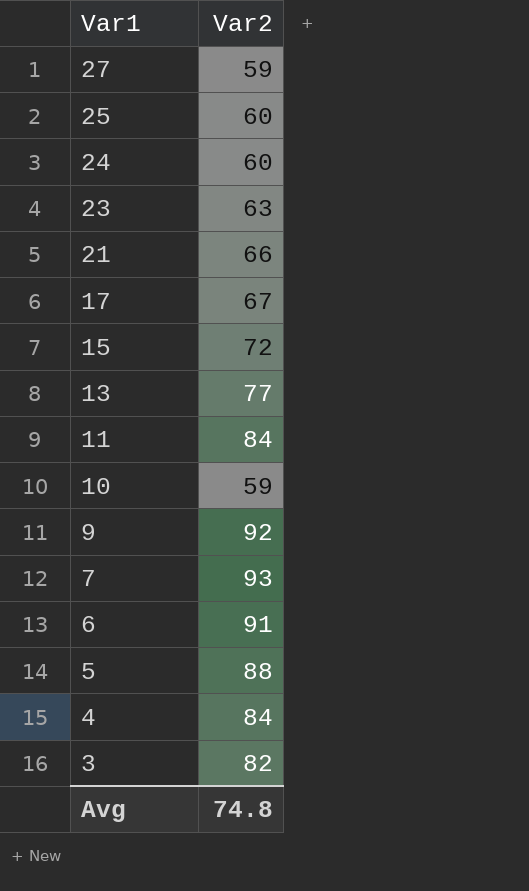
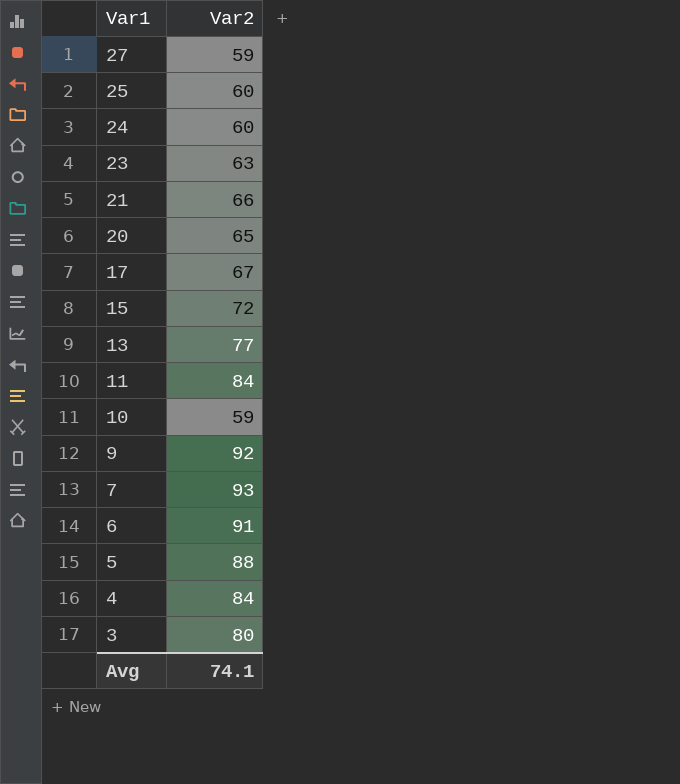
row 20: none -> 65
3 | Var2: 82 -> 80
Avg | Var2: 74.8 -> 74.1

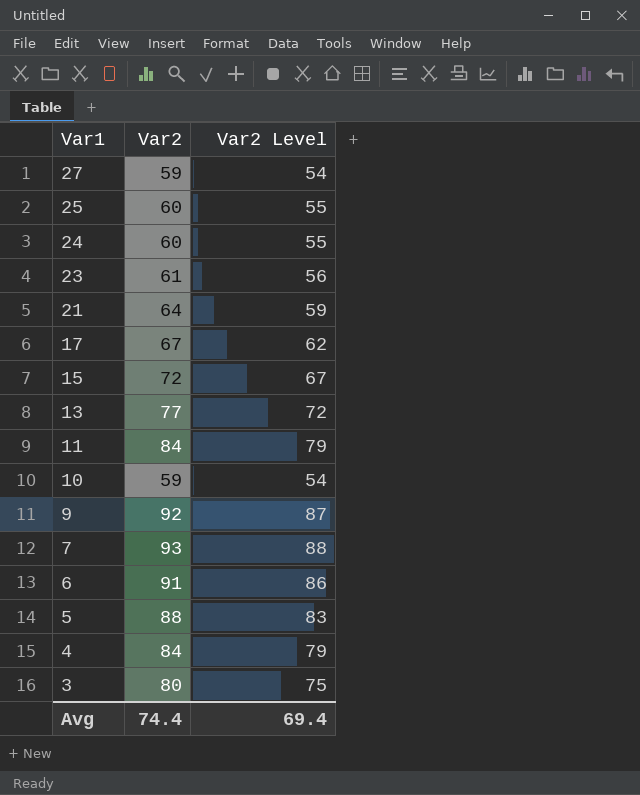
column Var2 Level | formula: none -> [Var2] - 5
row 20: 65 -> none
23 | Var2: 63 -> 61
21 | Var2: 66 -> 64
Avg | Var2: 74.1 -> 74.4

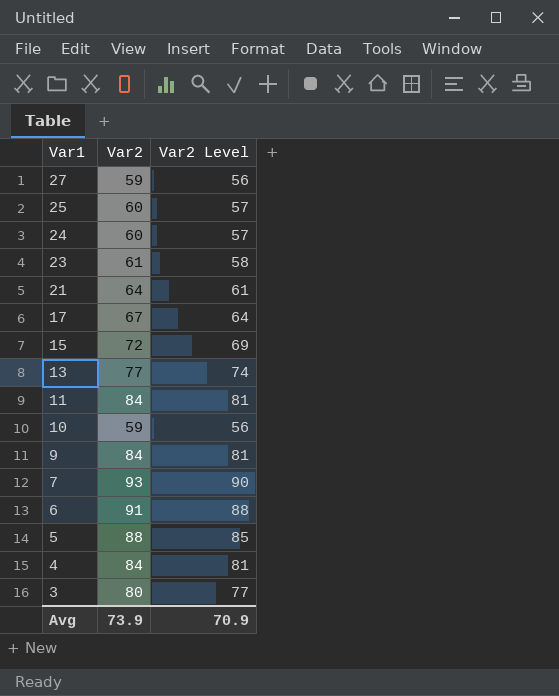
column Var2 Level | formula: [Var2] - 5 -> [Var2] - 3
9 | Var2: 92 -> 84
Avg | Var2: 74.4 -> 73.9
Avg | Var2 Level: 69.4 -> 70.9

